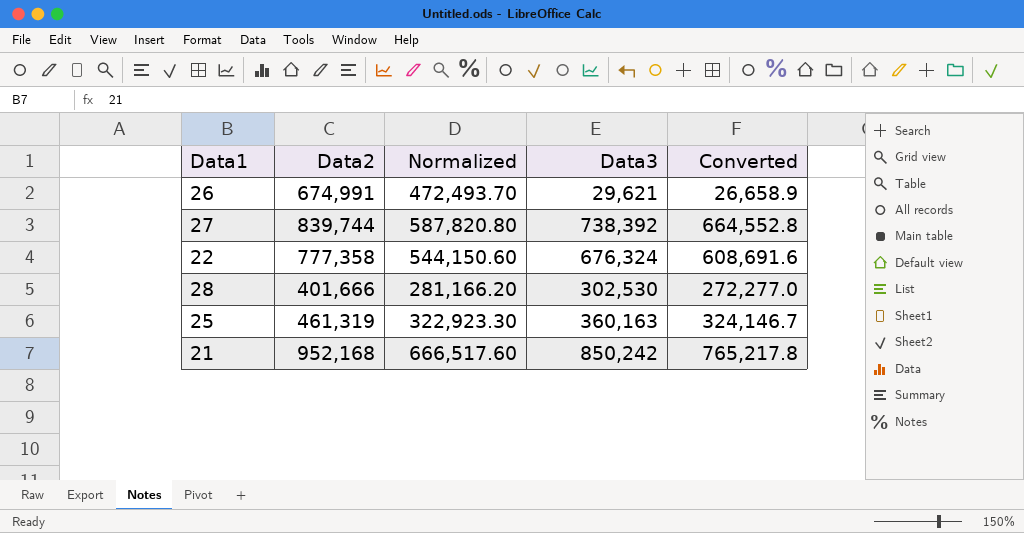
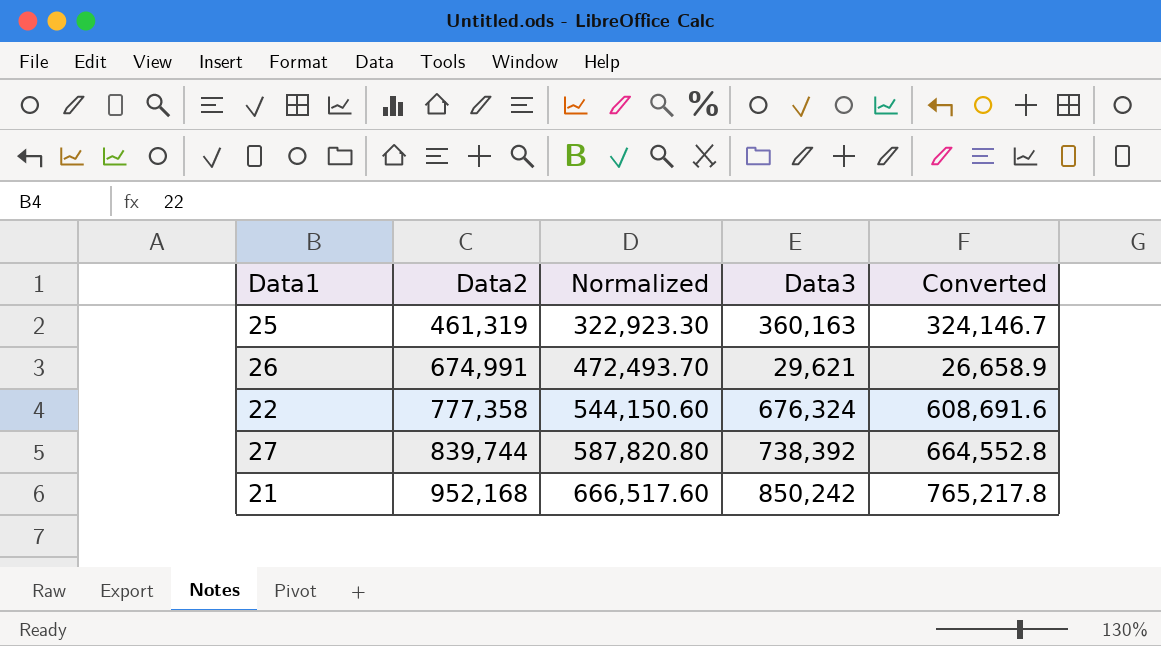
row order: none -> Data2 ascending
row 28: 401,666 | 281,166.20 | 302,530 | 272,277.0 -> none

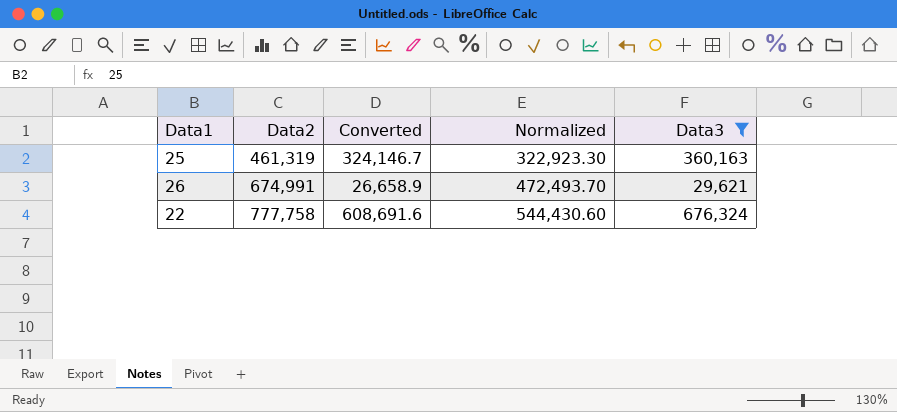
filter: none -> Data3 <= 676,324
column Converted | position: 5 -> 3
22 | Data2: 777,358 -> 777,758
22 | Normalized: 544,150.60 -> 544,430.60

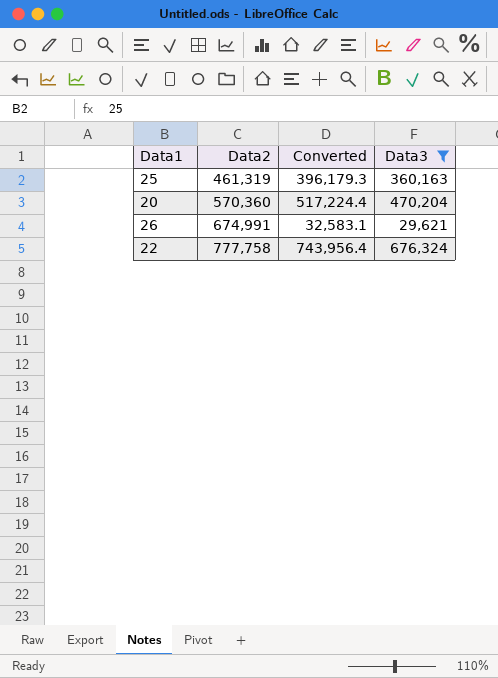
column Normalized | formula: [Data2] * 0.7 -> none
column Converted | formula: [Data3] * 0.9 -> [Data3] * 1.1
row 20: none -> 570,360 | 517,224.4 | 470,204

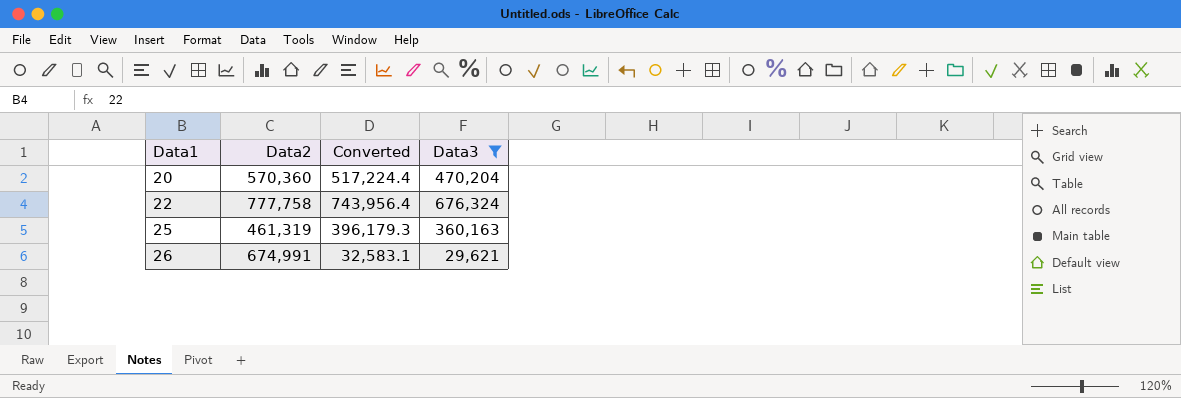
row order: Data2 ascending -> Data1 ascending

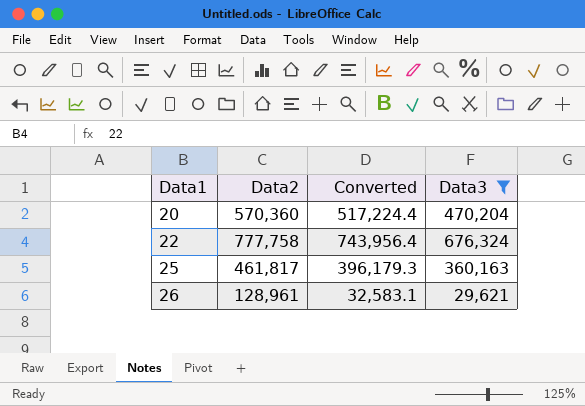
25 | Data2: 461,319 -> 461,817
26 | Data2: 674,991 -> 128,961

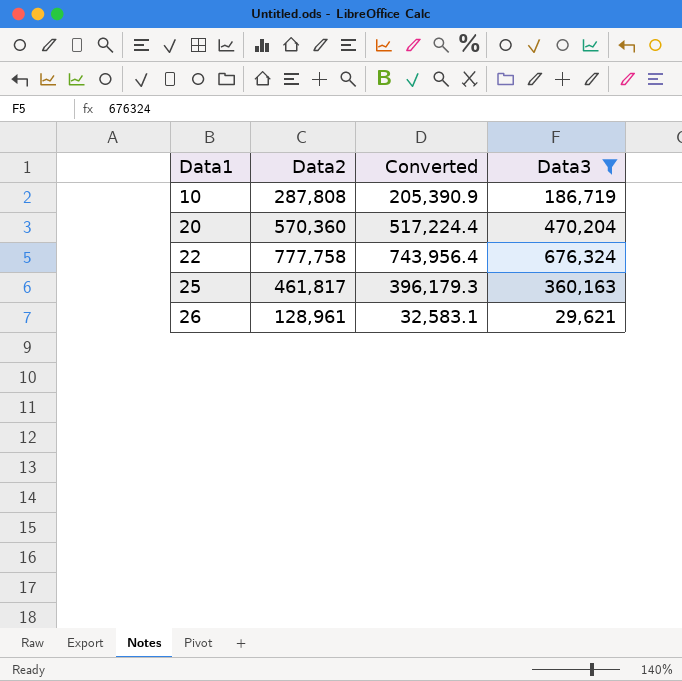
row 10: none -> 287,808 | 205,390.9 | 186,719

